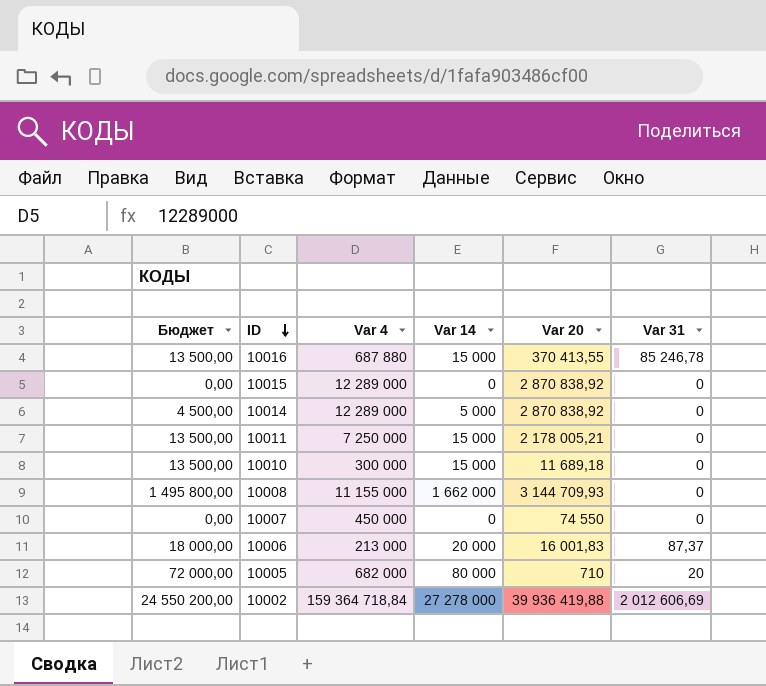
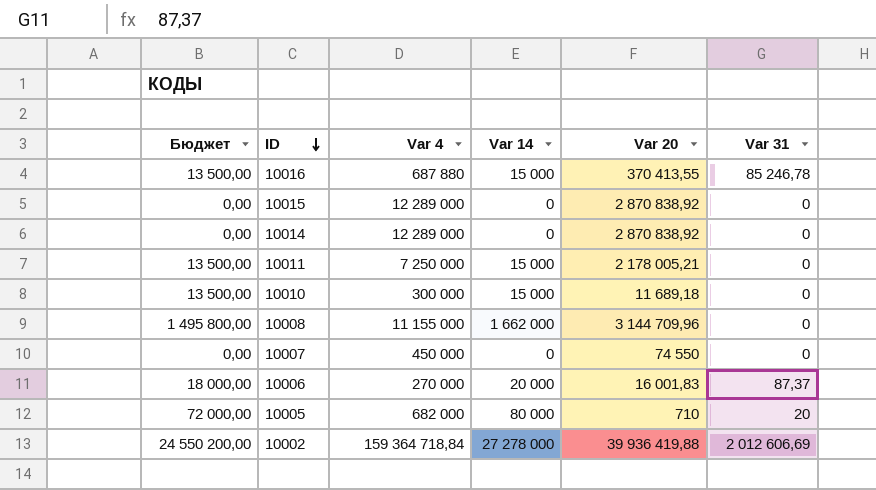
10014 | Бюджет: 4 500,00 -> 0,00
10014 | Var 14: 5 000 -> 0
10008 | Var 20: 3 144 709,93 -> 3 144 709,96
10006 | Var 4: 213 000 -> 270 000

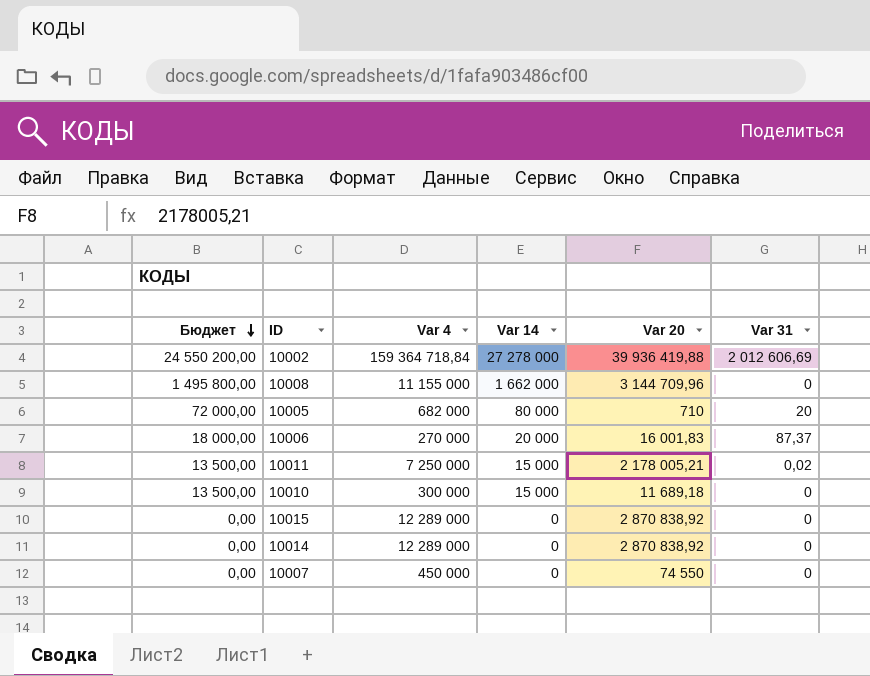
row order: ID descending -> Бюджет descending
row 10016: 13 500,00 | 687 880 | 15 000 | 370 413,55 | 85 246,78 -> none
10011 | Var 31: 0 -> 0,02

